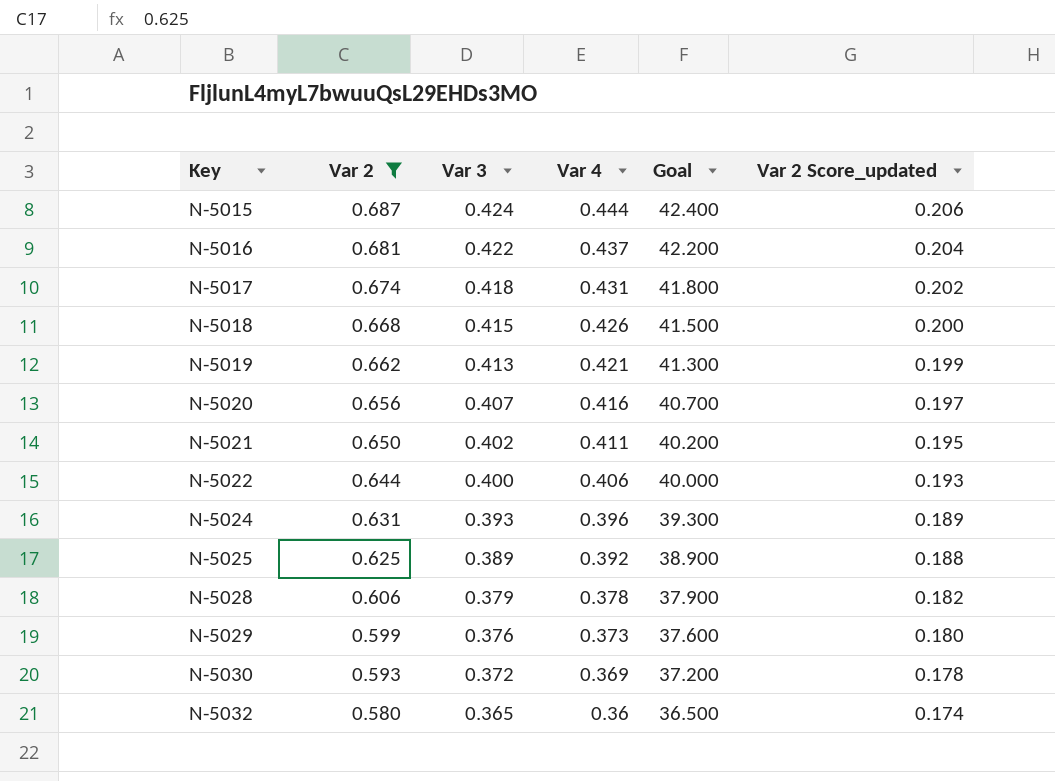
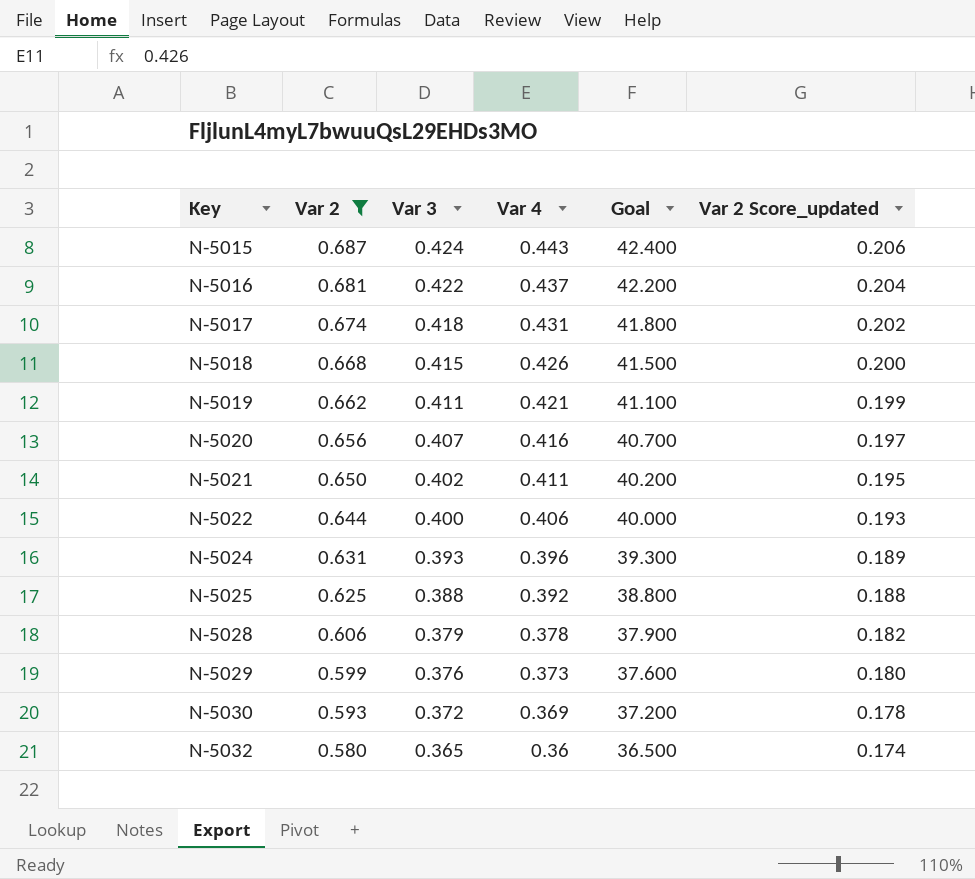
N-5015 | Var 4: 0.444 -> 0.443
N-5019 | Var 3: 0.413 -> 0.411
N-5019 | Goal: 41.300 -> 41.100
N-5025 | Var 3: 0.389 -> 0.388
N-5025 | Goal: 38.900 -> 38.800

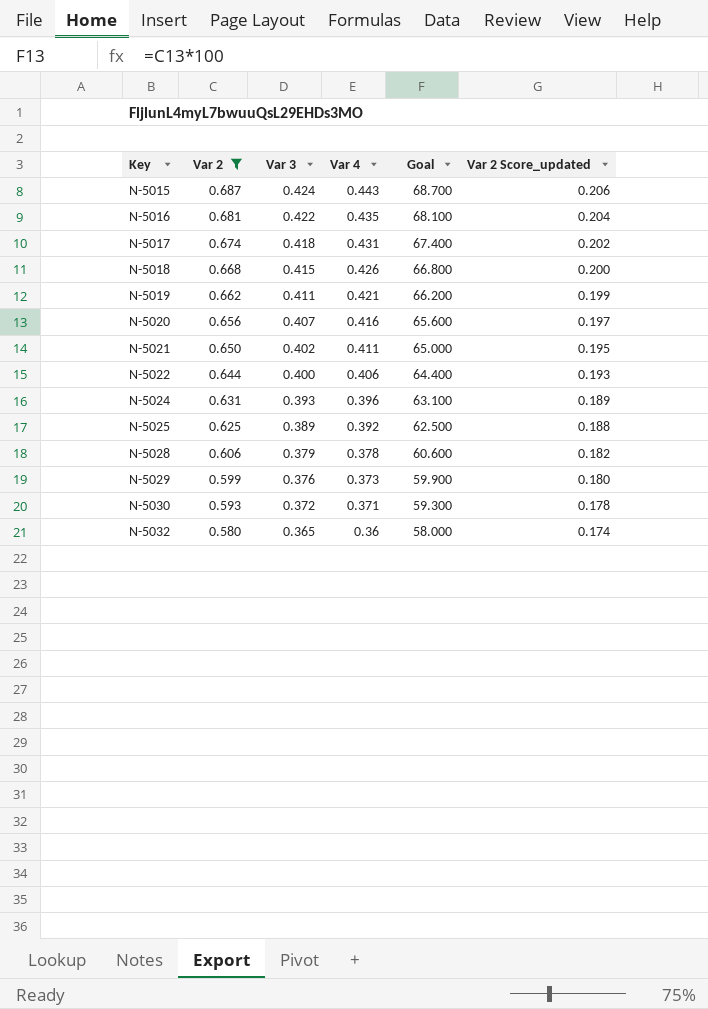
column Goal | formula: [Var 3] * 100 -> [Var 2] * 100
N-5016 | Var 4: 0.437 -> 0.435
N-5025 | Var 3: 0.388 -> 0.389
N-5030 | Var 4: 0.369 -> 0.371

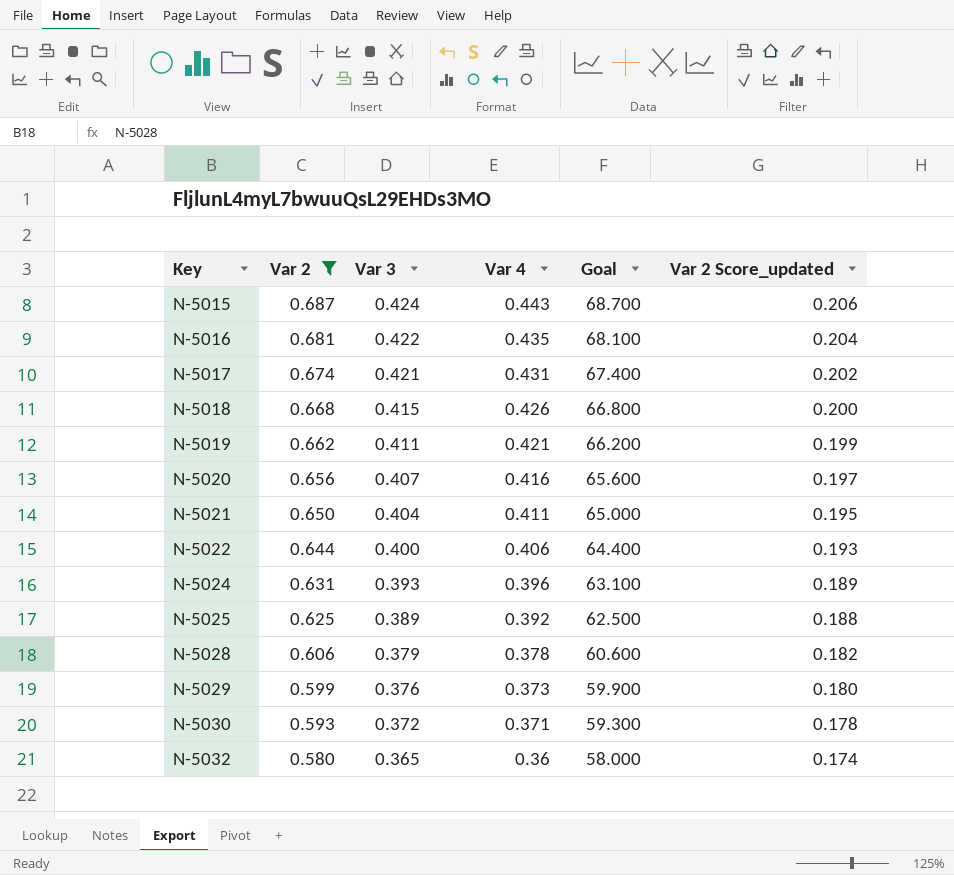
N-5017 | Var 3: 0.418 -> 0.421
N-5021 | Var 3: 0.402 -> 0.404

